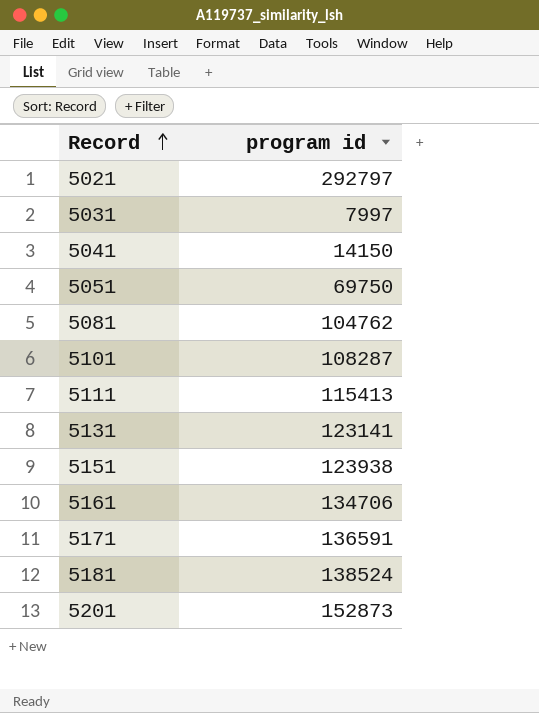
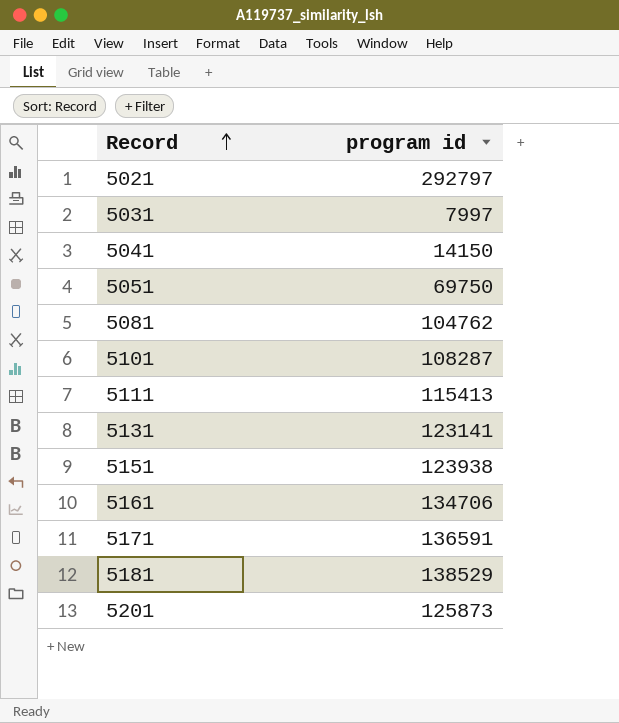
5181 | program id: 138524 -> 138529
5201 | program id: 152873 -> 125873

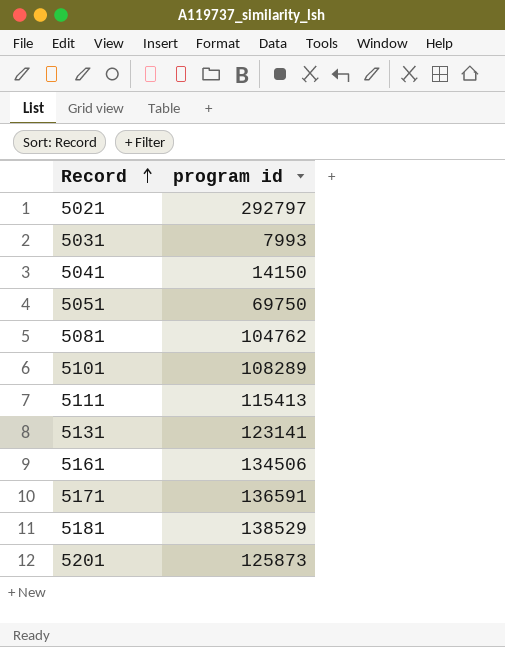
row 5151: 123938 -> none
5031 | program id: 7997 -> 7993
5101 | program id: 108287 -> 108289
5161 | program id: 134706 -> 134506

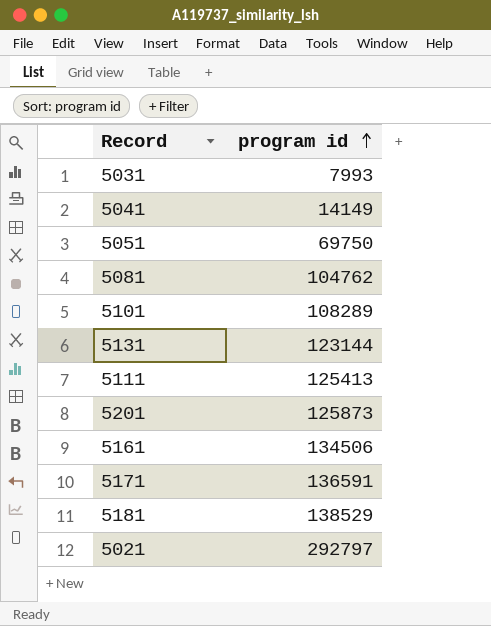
row order: Record ascending -> program id ascending
5041 | program id: 14150 -> 14149
5131 | program id: 123141 -> 123144
5111 | program id: 115413 -> 125413

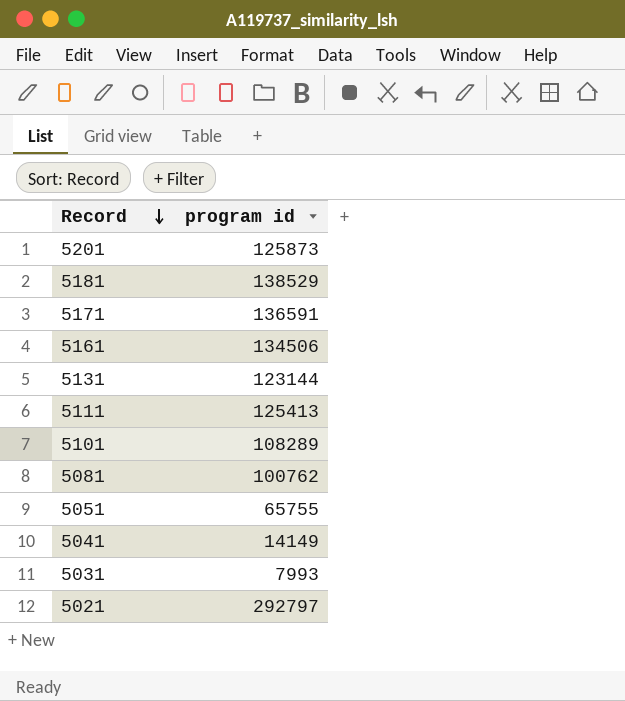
row order: program id ascending -> Record descending
5081 | program id: 104762 -> 100762
5051 | program id: 69750 -> 65755

